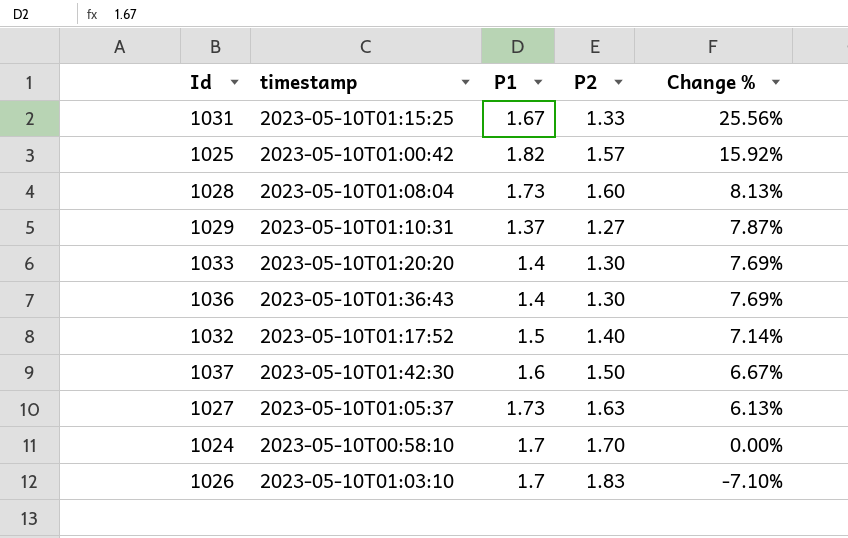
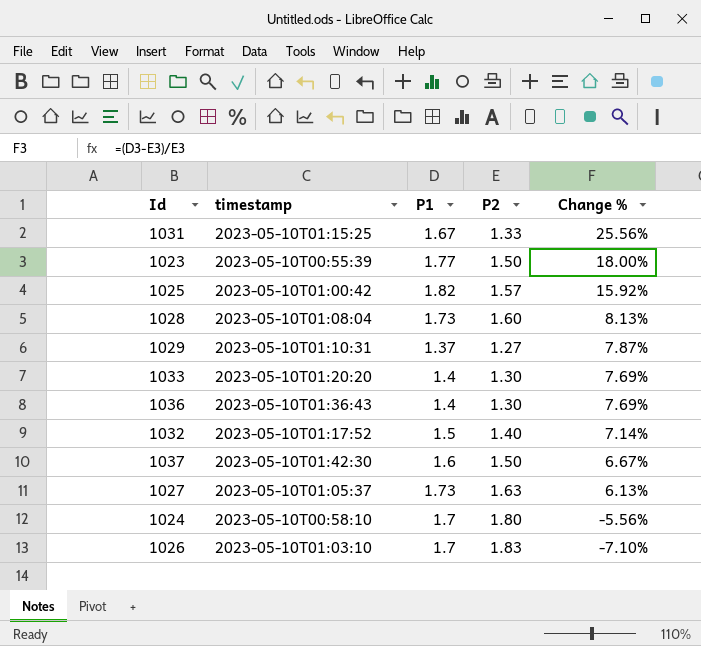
row 1023: none -> 2023-05-10T00:55:39 | 1.77 | 1.50 | 18.00%
1024 | P2: 1.70 -> 1.80
1024 | Change %: 0.00% -> -5.56%

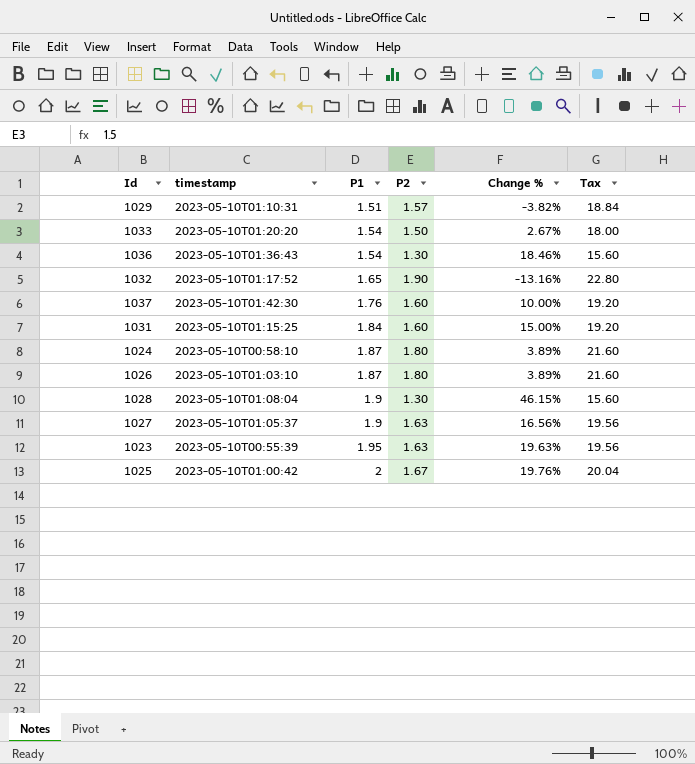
row order: Change % descending -> P1 ascending
column Tax | formula: none -> [P2] * 12
1029 | P1: 1.37 -> 1.51
1029 | P2: 1.27 -> 1.57
1029 | Change %: 7.87% -> -3.82%
1033 | P1: 1.4 -> 1.54
1033 | P2: 1.30 -> 1.50
1033 | Change %: 7.69% -> 2.67%
1036 | P1: 1.4 -> 1.54
1036 | Change %: 7.69% -> 18.46%
1032 | P1: 1.5 -> 1.65
1032 | P2: 1.40 -> 1.90
1032 | Change %: 7.14% -> -13.16%
1037 | P1: 1.6 -> 1.76
1037 | P2: 1.50 -> 1.60
1037 | Change %: 6.67% -> 10.00%
1031 | P1: 1.67 -> 1.84
1031 | P2: 1.33 -> 1.60
1031 | Change %: 25.56% -> 15.00%
1024 | P1: 1.7 -> 1.87
1024 | Change %: -5.56% -> 3.89%
1026 | P1: 1.7 -> 1.87
1026 | P2: 1.83 -> 1.80
1026 | Change %: -7.10% -> 3.89%
1028 | P1: 1.73 -> 1.9
1028 | P2: 1.60 -> 1.30
1028 | Change %: 8.13% -> 46.15%
1027 | P1: 1.73 -> 1.9
1027 | Change %: 6.13% -> 16.56%
1023 | P1: 1.77 -> 1.95
1023 | P2: 1.50 -> 1.63
1023 | Change %: 18.00% -> 19.63%
1025 | P1: 1.82 -> 2
1025 | P2: 1.57 -> 1.67
1025 | Change %: 15.92% -> 19.76%

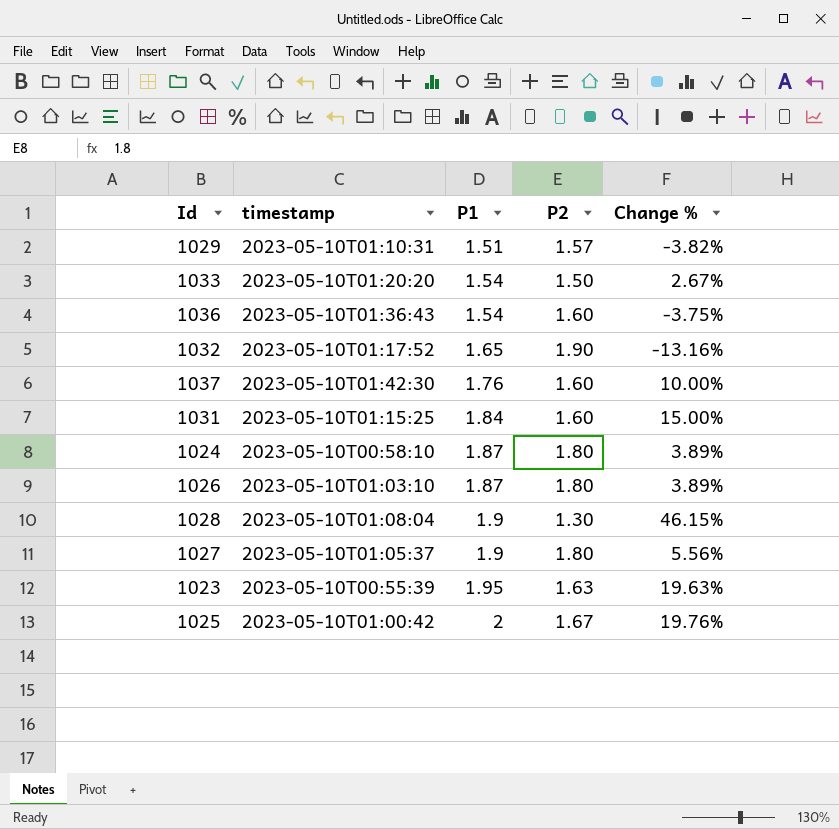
column Tax | formula: [P2] * 12 -> none
1036 | P2: 1.30 -> 1.60
1036 | Change %: 18.46% -> -3.75%
1027 | P2: 1.63 -> 1.80
1027 | Change %: 16.56% -> 5.56%

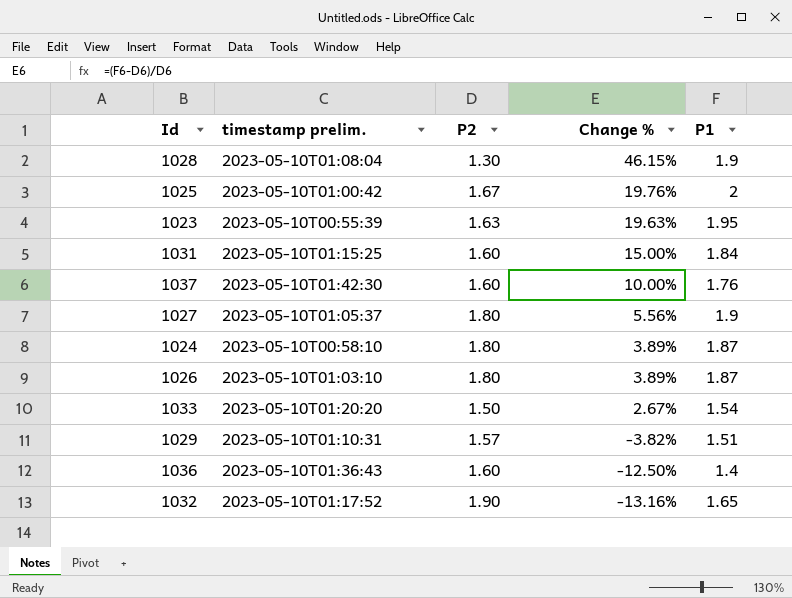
row order: P1 ascending -> Change % descending
column name: timestamp -> timestamp prelim.
column P1 | position: 3 -> 5
1036 | Change %: -3.75% -> -12.50%
1036 | P1: 1.54 -> 1.4

